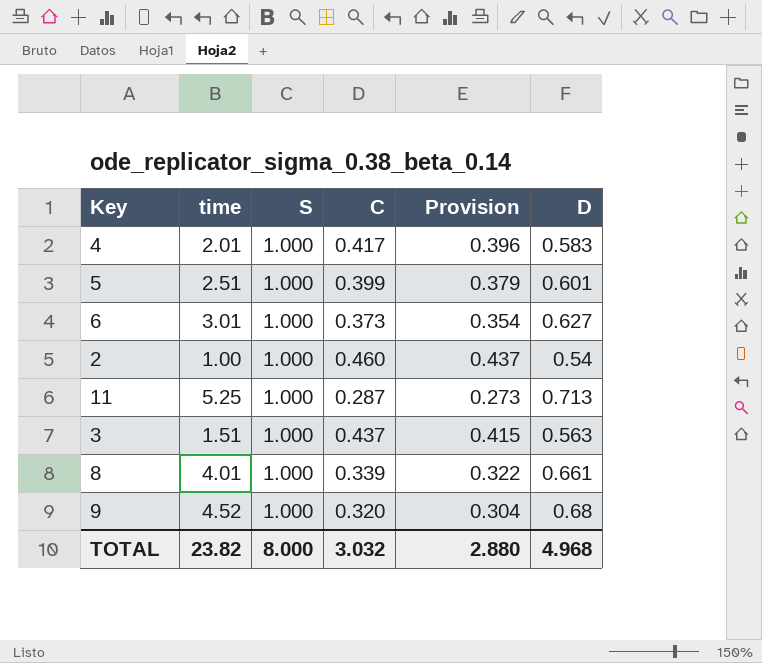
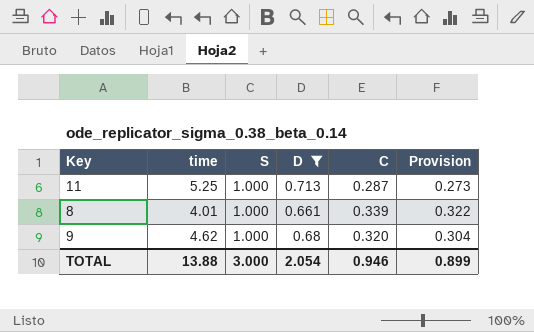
filter: none -> D >= 0.661
column D | position: 6 -> 4
9 | time: 4.52 -> 4.62
TOTAL | time: 23.82 -> 13.88
TOTAL | S: 8.000 -> 3.000
TOTAL | D: 4.968 -> 2.054
TOTAL | C: 3.032 -> 0.946
TOTAL | Provision: 2.880 -> 0.899

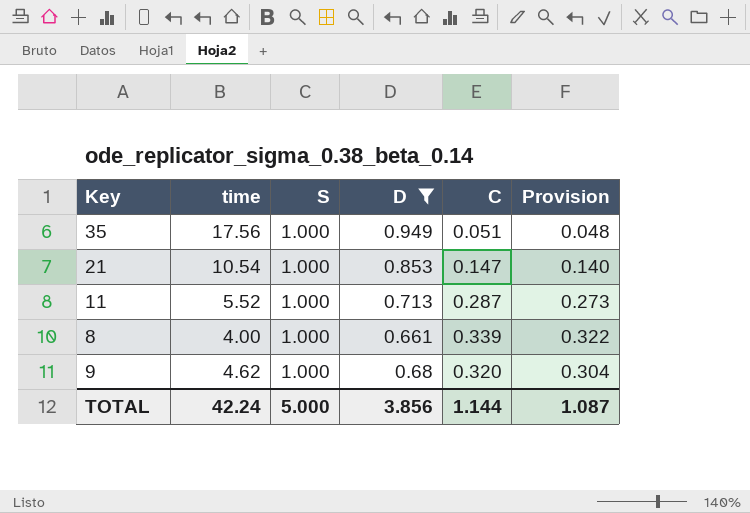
row 35: none -> 17.56 | 1.000 | 0.949 | 0.051 | 0.048
row 21: none -> 10.54 | 1.000 | 0.853 | 0.147 | 0.140
11 | time: 5.25 -> 5.52
8 | time: 4.01 -> 4.00
TOTAL | time: 13.88 -> 42.24
TOTAL | S: 3.000 -> 5.000
TOTAL | D: 2.054 -> 3.856
TOTAL | C: 0.946 -> 1.144
TOTAL | Provision: 0.899 -> 1.087

